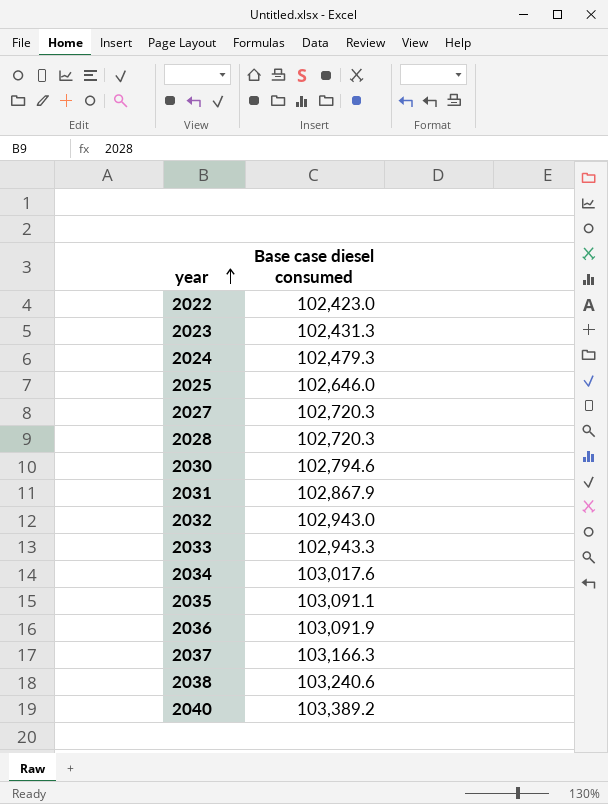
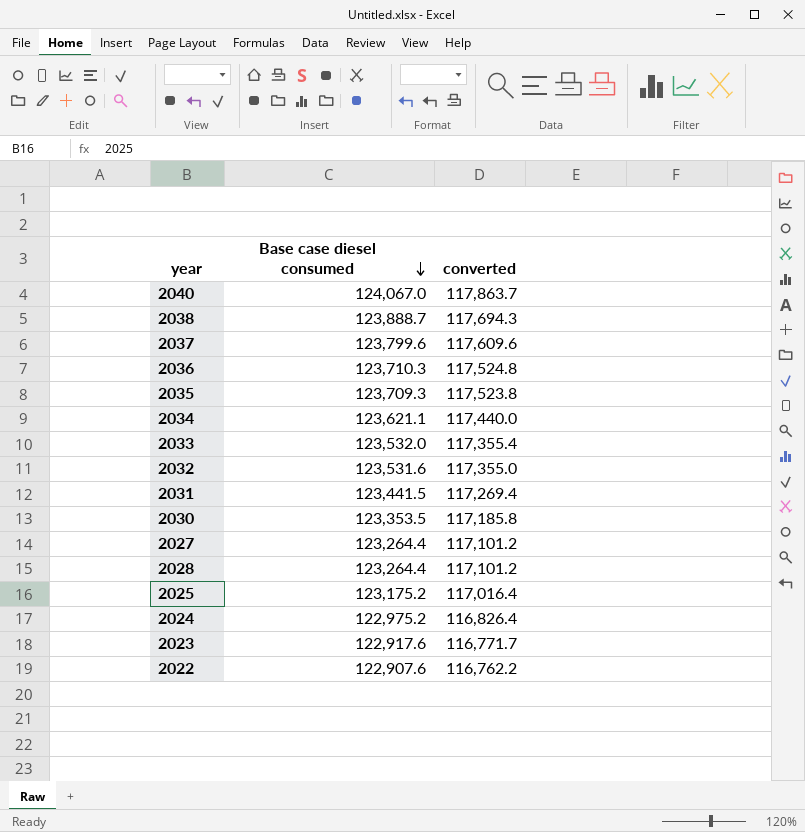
row order: year ascending -> Base case diesel consumed descending
column converted | formula: none -> [Base case diesel consumed] * 0.95
2040 | Base case diesel consumed: 103,389.2 -> 124,067.0
2038 | Base case diesel consumed: 103,240.6 -> 123,888.7
2037 | Base case diesel consumed: 103,166.3 -> 123,799.6
2036 | Base case diesel consumed: 103,091.9 -> 123,710.3
2035 | Base case diesel consumed: 103,091.1 -> 123,709.3
2034 | Base case diesel consumed: 103,017.6 -> 123,621.1
2033 | Base case diesel consumed: 102,943.3 -> 123,532.0
2032 | Base case diesel consumed: 102,943.0 -> 123,531.6
2031 | Base case diesel consumed: 102,867.9 -> 123,441.5
2030 | Base case diesel consumed: 102,794.6 -> 123,353.5
2027 | Base case diesel consumed: 102,720.3 -> 123,264.4
2028 | Base case diesel consumed: 102,720.3 -> 123,264.4
2025 | Base case diesel consumed: 102,646.0 -> 123,175.2
2024 | Base case diesel consumed: 102,479.3 -> 122,975.2
2023 | Base case diesel consumed: 102,431.3 -> 122,917.6
2022 | Base case diesel consumed: 102,423.0 -> 122,907.6

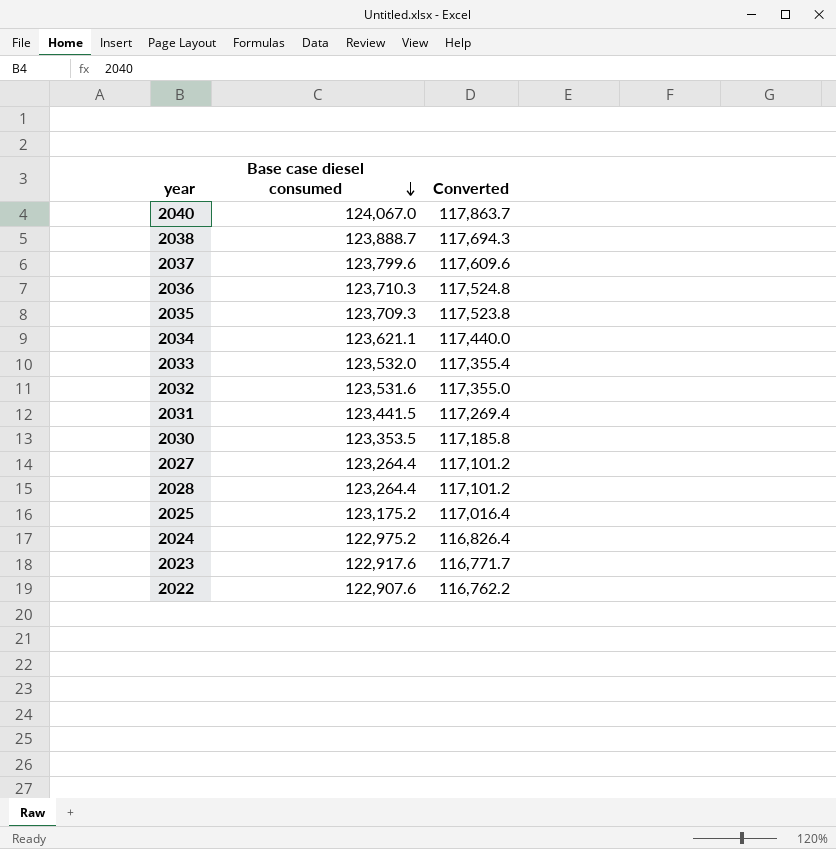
column name: converted -> Converted

